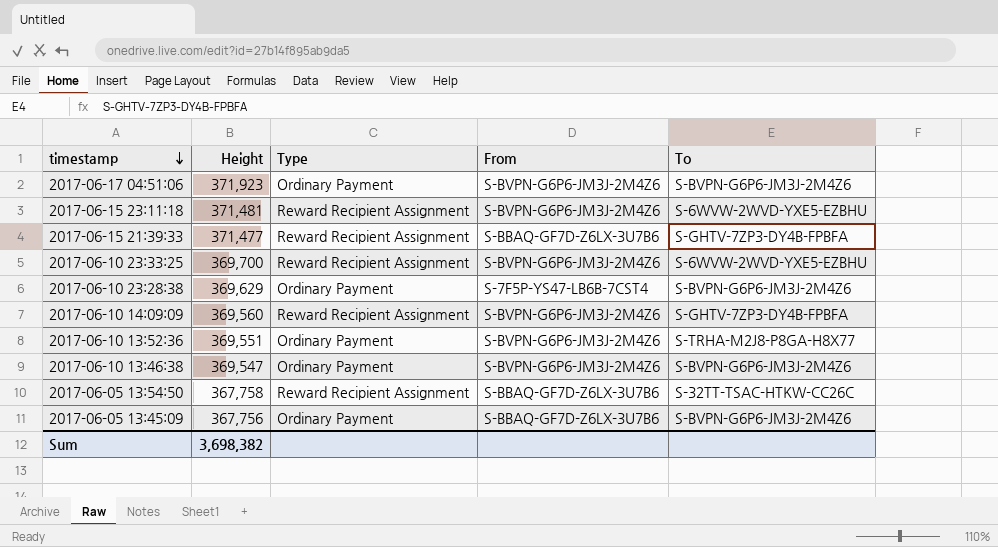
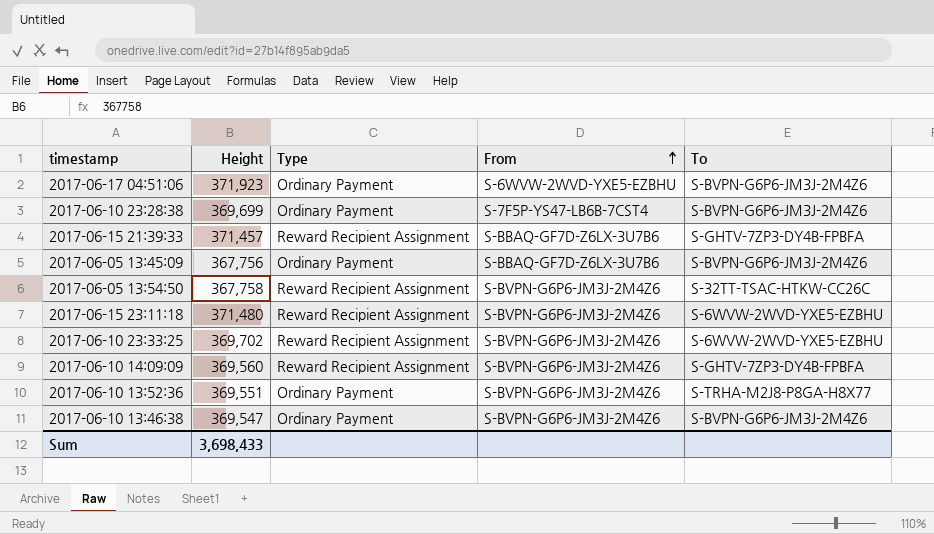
row order: timestamp descending -> From ascending
2017-06-17 04:51:06 | From: S-BVPN-G6P6-JM3J-2M4Z6 -> S-6WVW-2WVD-YXE5-EZBHU
2017-06-10 23:28:38 | Height: 369,629 -> 369,699
2017-06-15 21:39:33 | Height: 371,477 -> 371,457
2017-06-05 13:54:50 | From: S-BBAQ-GF7D-Z6LX-3U7B6 -> S-BVPN-G6P6-JM3J-2M4Z6
2017-06-15 23:11:18 | Height: 371,481 -> 371,480
2017-06-10 23:33:25 | Height: 369,700 -> 369,702
Sum | Height: 3,698,382 -> 3,698,433

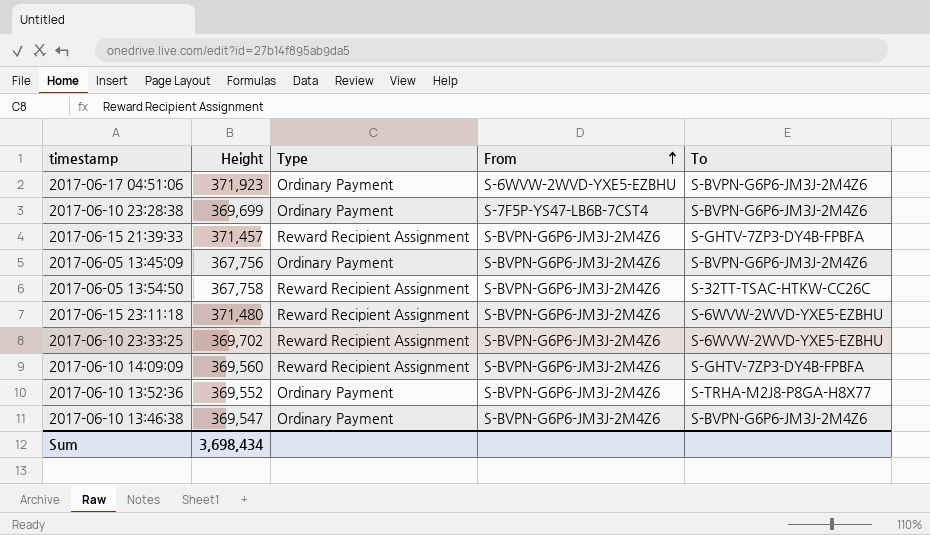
2017-06-15 21:39:33 | From: S-BBAQ-GF7D-Z6LX-3U7B6 -> S-BVPN-G6P6-JM3J-2M4Z6
2017-06-05 13:45:09 | From: S-BBAQ-GF7D-Z6LX-3U7B6 -> S-BVPN-G6P6-JM3J-2M4Z6
2017-06-10 13:52:36 | Height: 369,551 -> 369,552
Sum | Height: 3,698,433 -> 3,698,434

